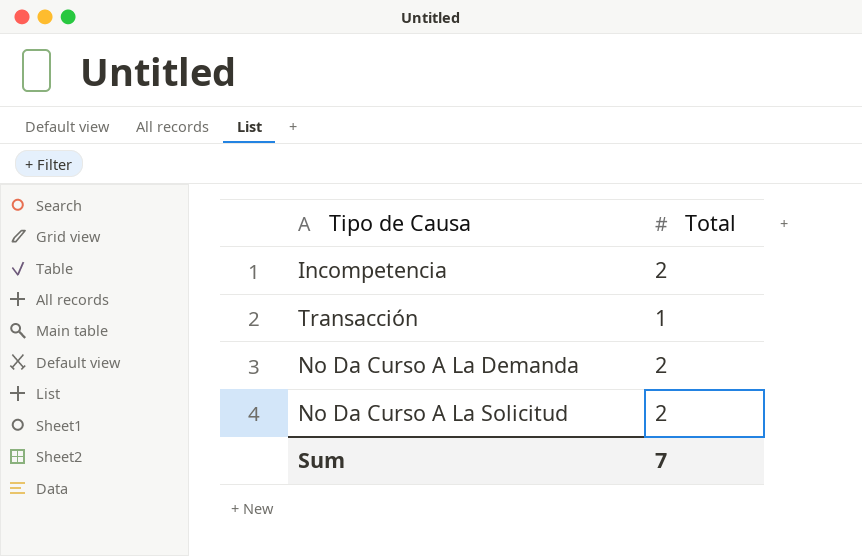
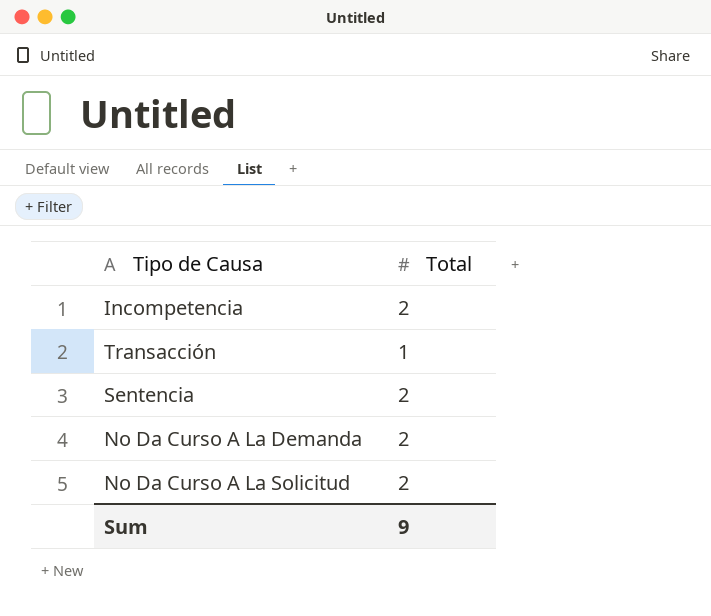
row Sentencia: none -> 2
Sum | Total: 7 -> 9

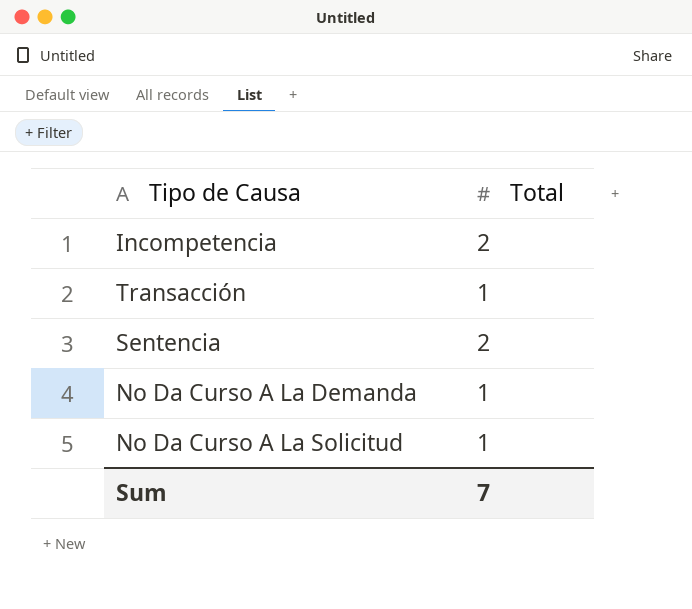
No Da Curso A La Demanda | Total: 2 -> 1
No Da Curso A La Solicitud | Total: 2 -> 1
Sum | Total: 9 -> 7

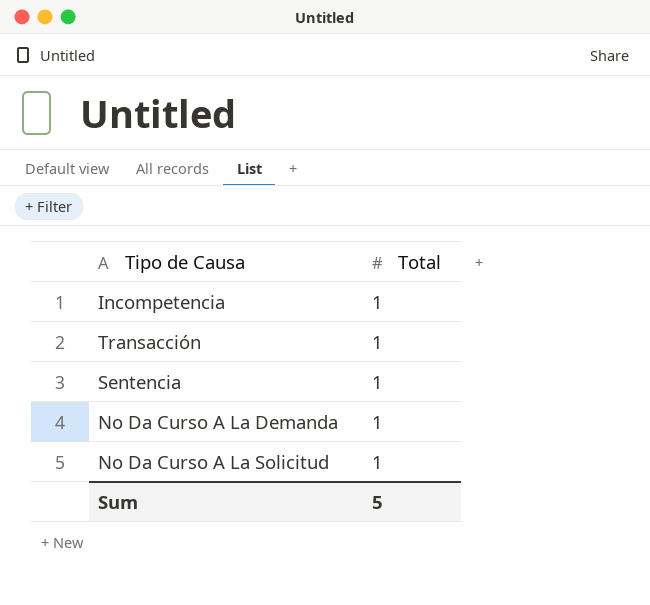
Incompetencia | Total: 2 -> 1
Sentencia | Total: 2 -> 1
Sum | Total: 7 -> 5

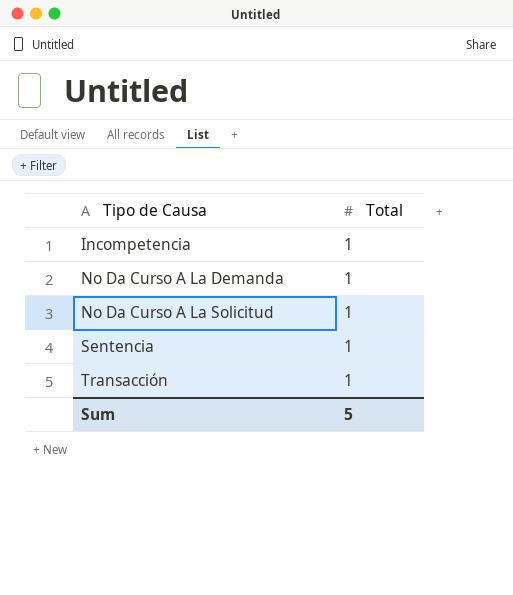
row order: none -> Tipo de Causa ascending

